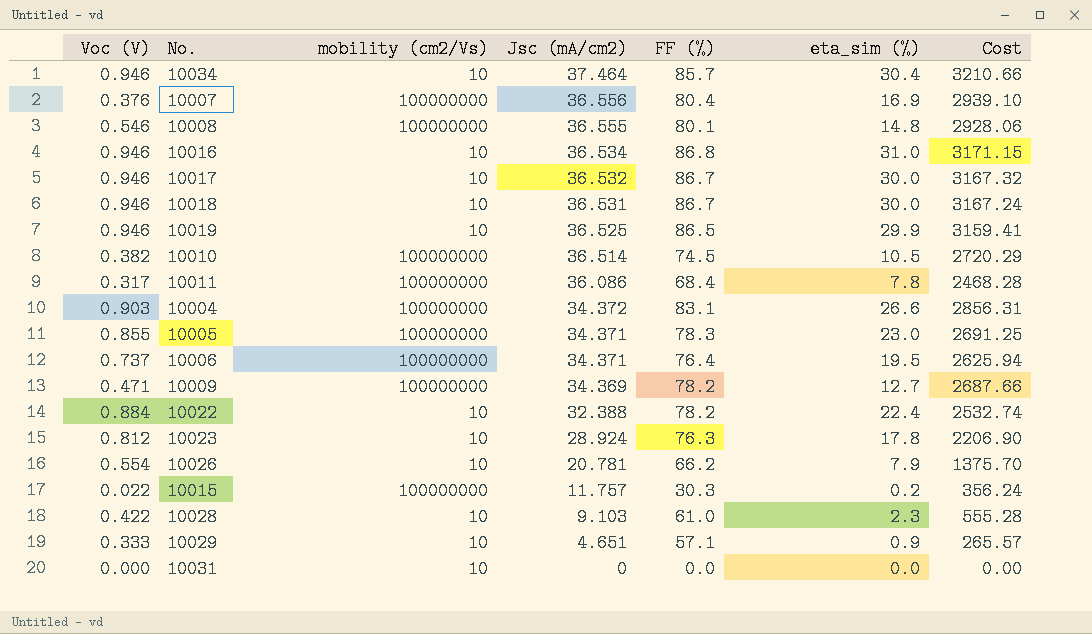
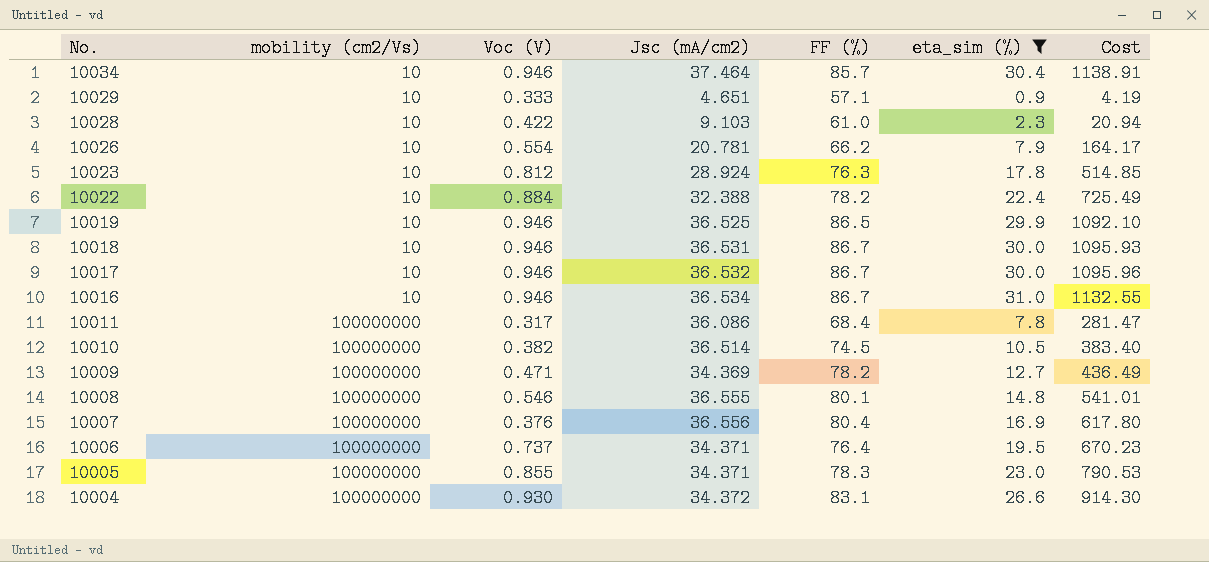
filter: none -> eta_sim (%) >= 0.9
row order: Jsc (mA/cm2) descending -> No. descending
column Voc (V) | position: 1 -> 3
column Cost | formula: [Jsc (mA/cm2)] * [FF (%)] -> [Jsc (mA/cm2)] * [eta_sim (%)]
10016 | FF (%): 86.8 -> 86.7
10004 | Voc (V): 0.903 -> 0.930

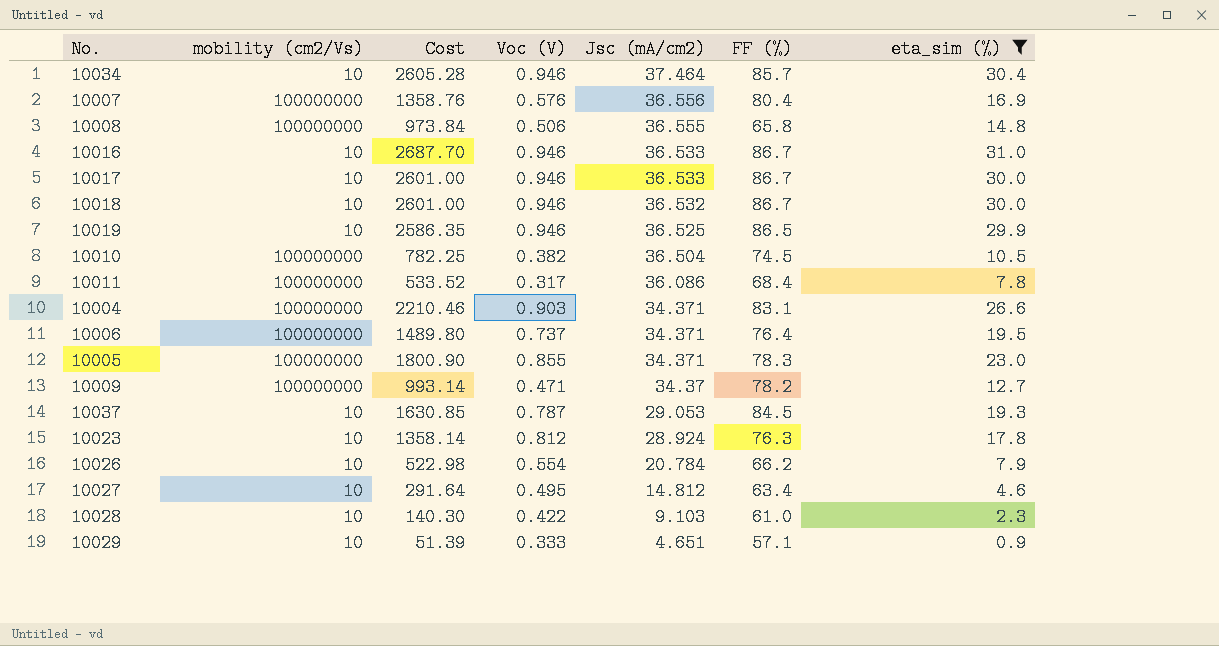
row order: No. descending -> Jsc (mA/cm2) descending
column Cost | formula: [Jsc (mA/cm2)] * [eta_sim (%)] -> [FF (%)] * [eta_sim (%)]
column Cost | position: 7 -> 3
row 10022: 10 | 0.884 | 32.388 | 78.2 | 22.4 | 725.49 -> none
10007 | Voc (V): 0.376 -> 0.576
10008 | Voc (V): 0.546 -> 0.506
10008 | FF (%): 80.1 -> 65.8
10016 | Jsc (mA/cm2): 36.534 -> 36.533
10017 | Jsc (mA/cm2): 36.532 -> 36.533
10018 | Jsc (mA/cm2): 36.531 -> 36.532
10010 | Jsc (mA/cm2): 36.514 -> 36.504
10004 | Voc (V): 0.930 -> 0.903
10004 | Jsc (mA/cm2): 34.372 -> 34.371
10009 | Jsc (mA/cm2): 34.369 -> 34.37
row 10037: none -> 10 | 1630.85 | 0.787 | 29.053 | 84.5 | 19.3
10026 | Jsc (mA/cm2): 20.781 -> 20.784
row 10027: none -> 10 | 291.64 | 0.495 | 14.812 | 63.4 | 4.6

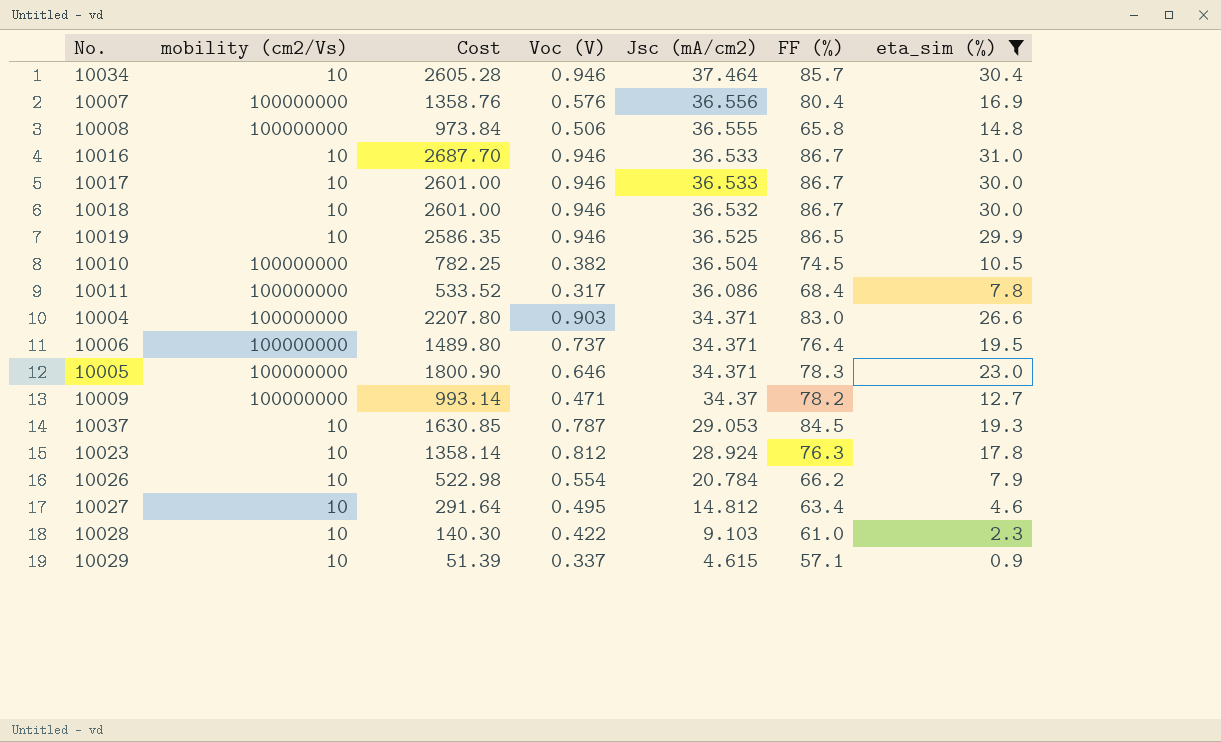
10004 | Cost: 2210.46 -> 2207.80
10004 | FF (%): 83.1 -> 83.0
10005 | Voc (V): 0.855 -> 0.646
10029 | Voc (V): 0.333 -> 0.337
10029 | Jsc (mA/cm2): 4.651 -> 4.615

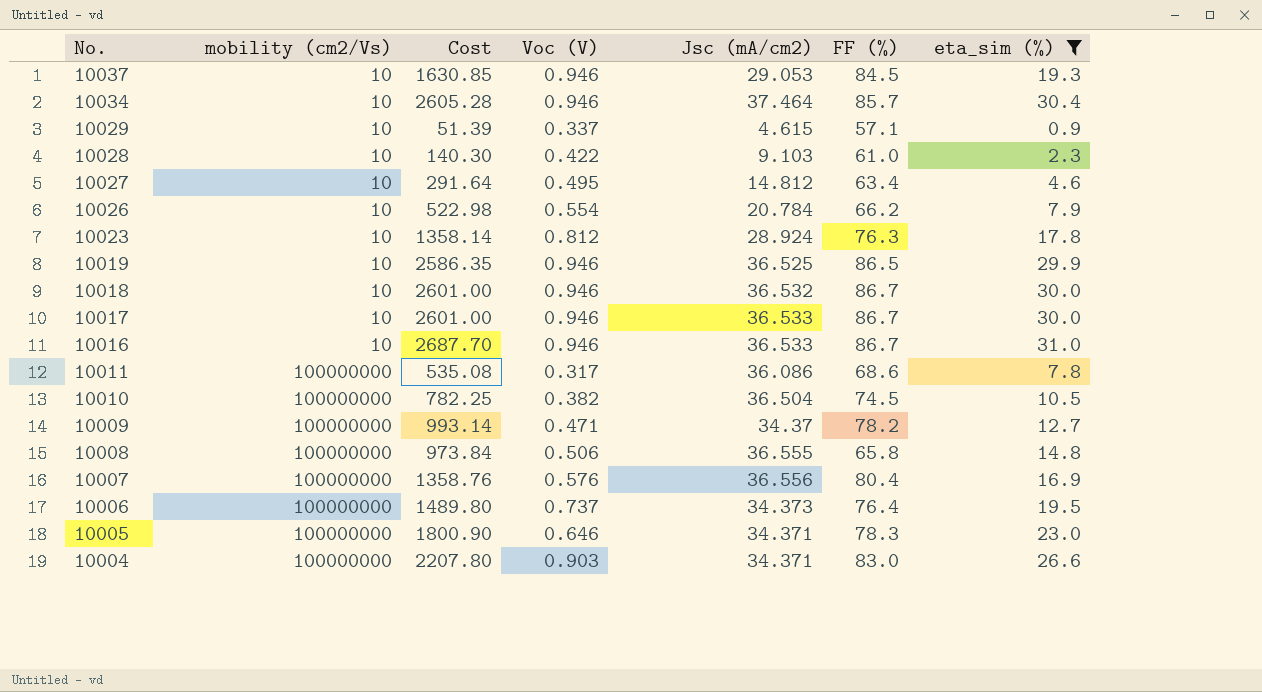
row order: Jsc (mA/cm2) descending -> No. descending
10037 | Voc (V): 0.787 -> 0.946
10011 | Cost: 533.52 -> 535.08
10011 | FF (%): 68.4 -> 68.6
10006 | Jsc (mA/cm2): 34.371 -> 34.373

